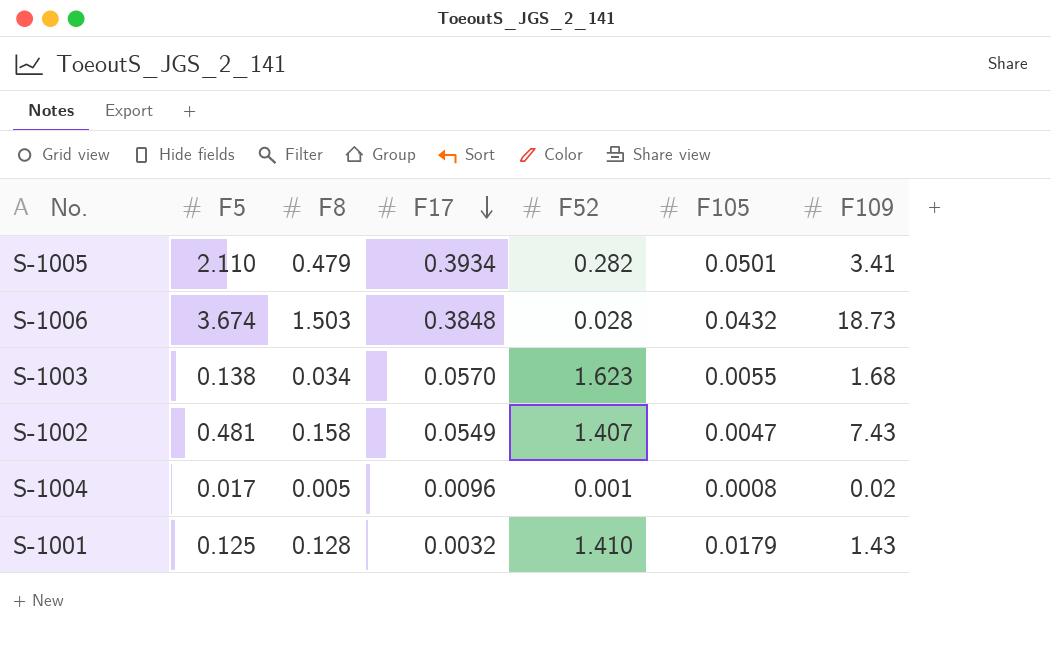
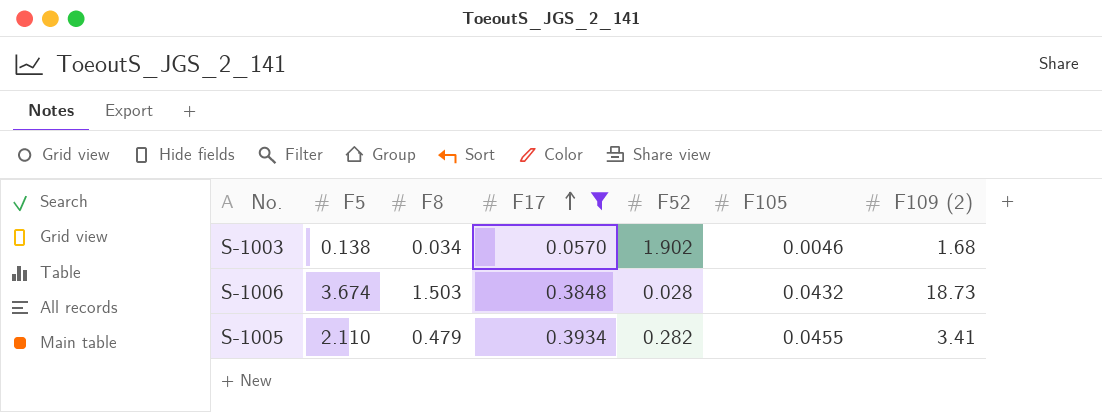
filter: none -> F17 >= 0.0570
row order: F17 descending -> F17 ascending
column name: F109 -> F109 (2)
S-1003 | F52: 1.623 -> 1.902
S-1003 | F105: 0.0055 -> 0.0046
S-1005 | F105: 0.0501 -> 0.0455

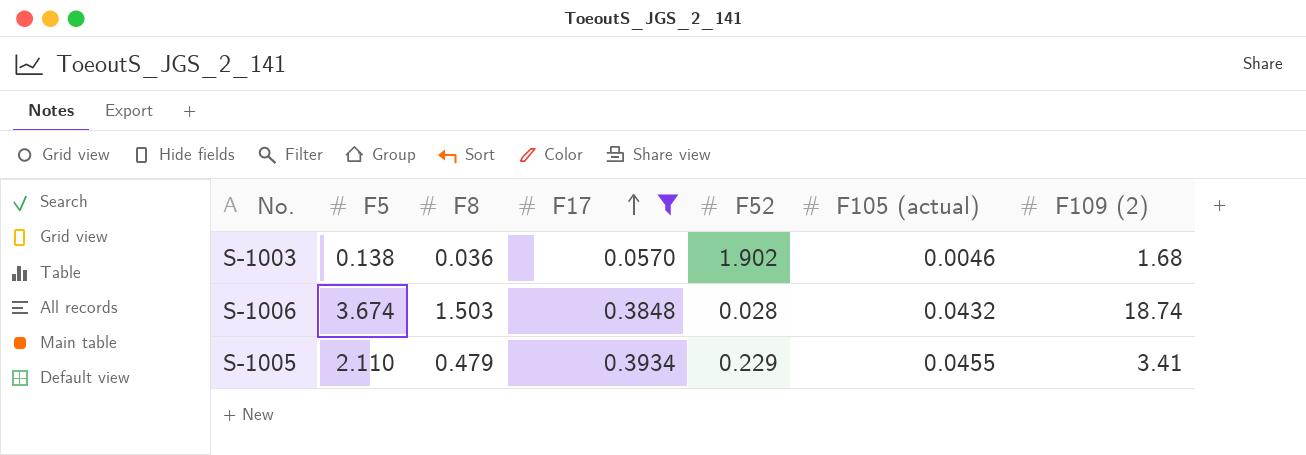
column name: F105 -> F105 (actual)
S-1003 | F8: 0.034 -> 0.036
S-1006 | F109 (2): 18.73 -> 18.74
S-1005 | F52: 0.282 -> 0.229

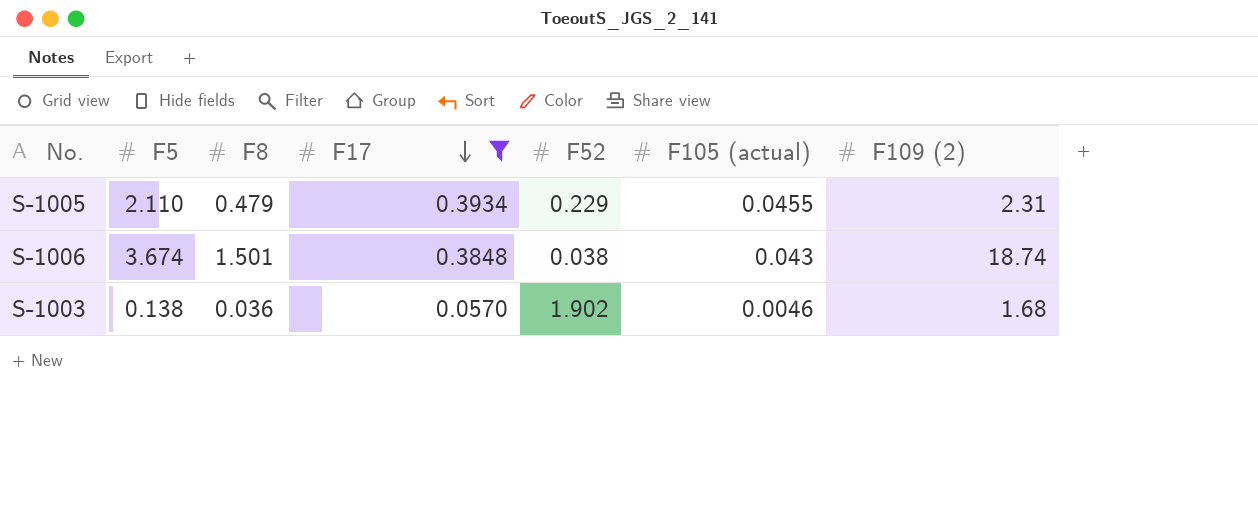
row order: F17 ascending -> F17 descending
S-1005 | F109 (2): 3.41 -> 2.31
S-1006 | F8: 1.503 -> 1.501
S-1006 | F52: 0.028 -> 0.038
S-1006 | F105 (actual): 0.0432 -> 0.043

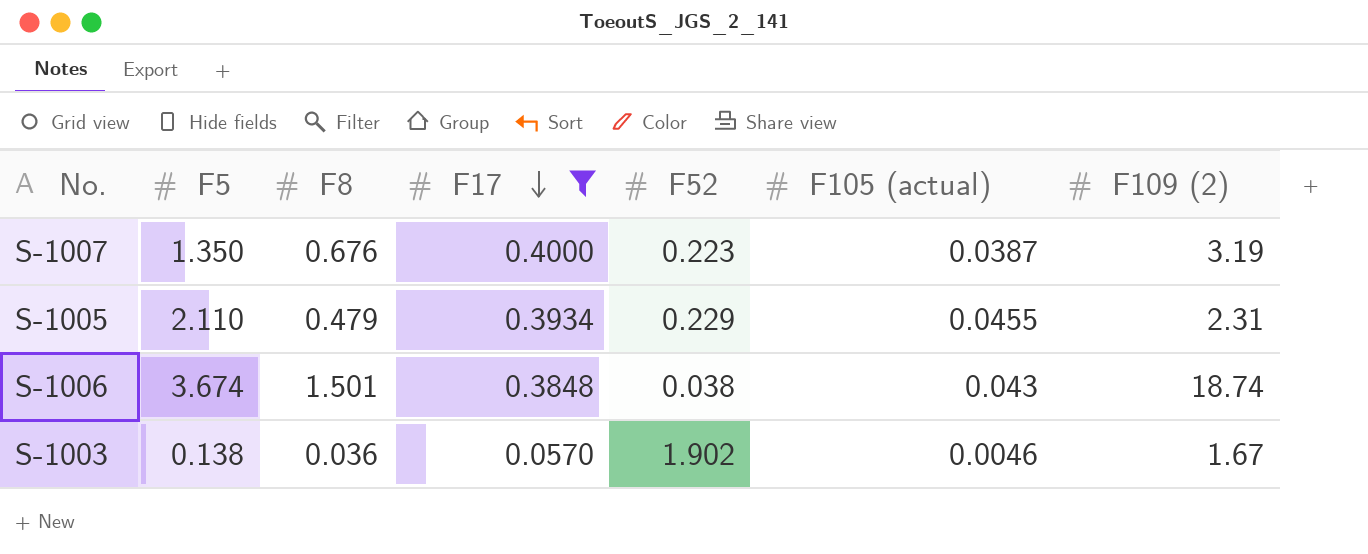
row S-1007: none -> 1.350 | 0.676 | 0.4000 | 0.223 | 0.0387 | 3.19
S-1003 | F109 (2): 1.68 -> 1.67

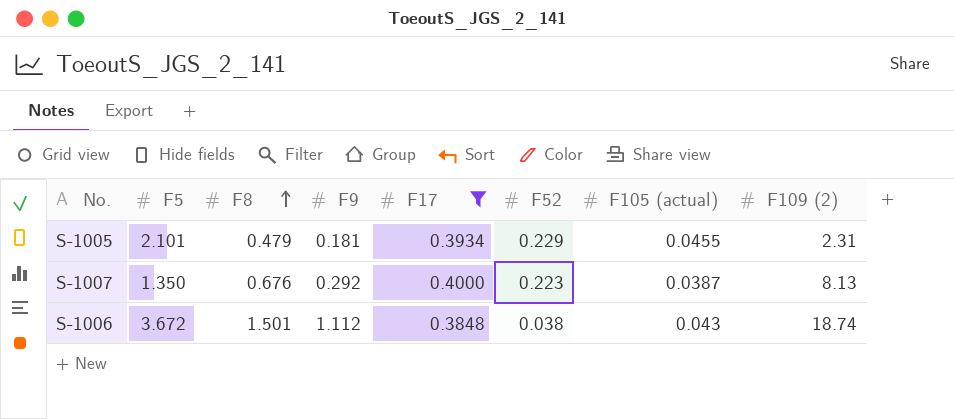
row order: F17 descending -> F8 ascending
column F9 | position: none -> 4
row S-1003: 0.138 | 0.036 | 0.0570 | 1.902 | 0.0046 | 1.67 -> none
S-1005 | F5: 2.110 -> 2.101
S-1007 | F109 (2): 3.19 -> 8.13
S-1006 | F5: 3.674 -> 3.672

